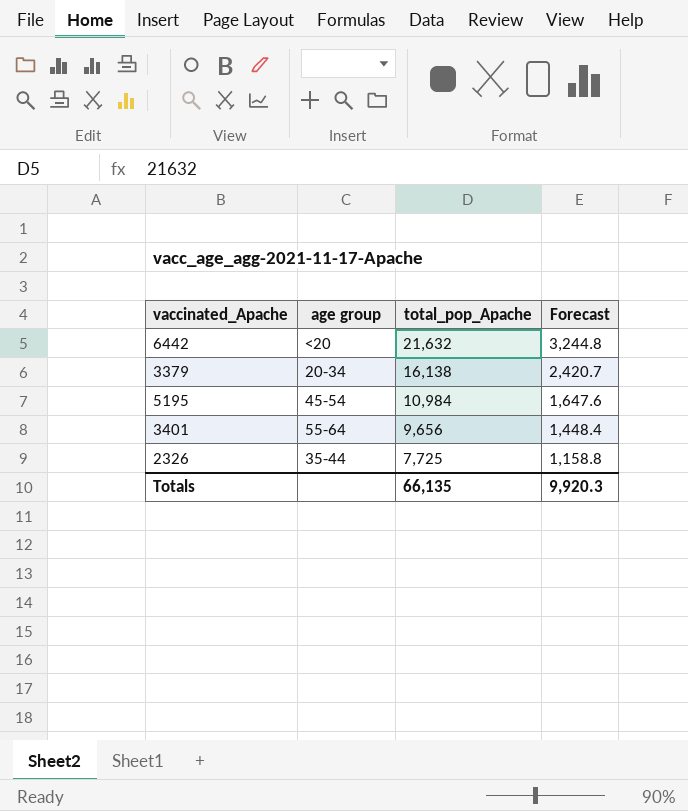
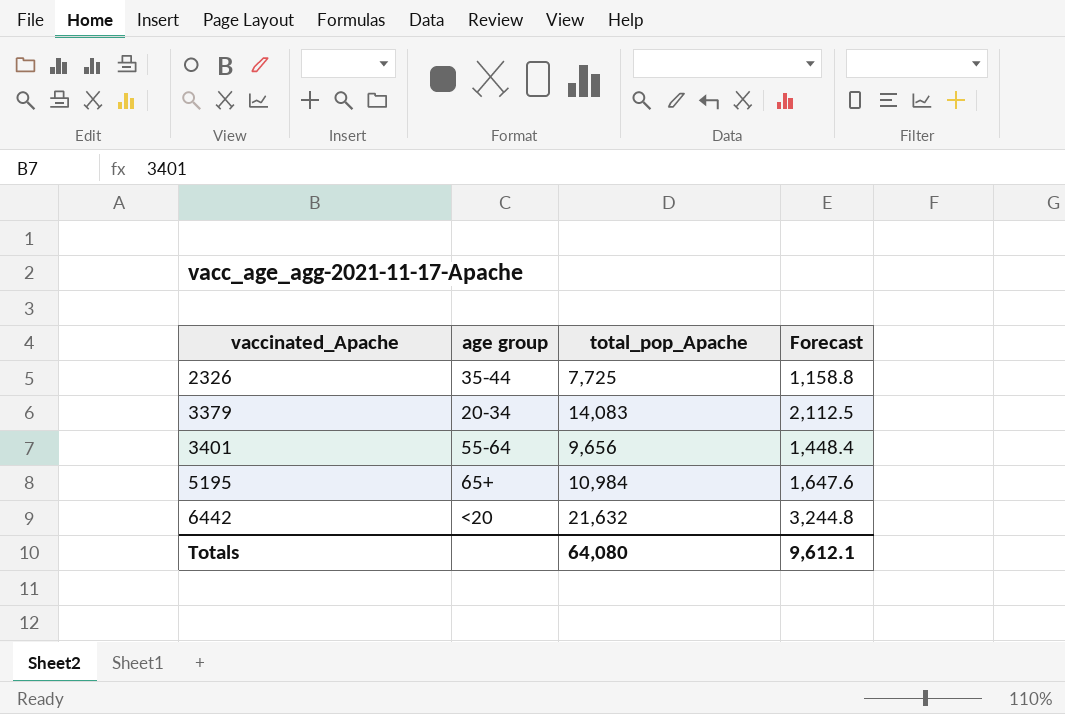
row order: total_pop_Apache descending -> vaccinated_Apache ascending
3379 | total_pop_Apache: 16,138 -> 14,083
3379 | Forecast: 2,420.7 -> 2,112.5
5195 | age group: 45-54 -> 65+
Totals | total_pop_Apache: 66,135 -> 64,080
Totals | Forecast: 9,920.3 -> 9,612.1

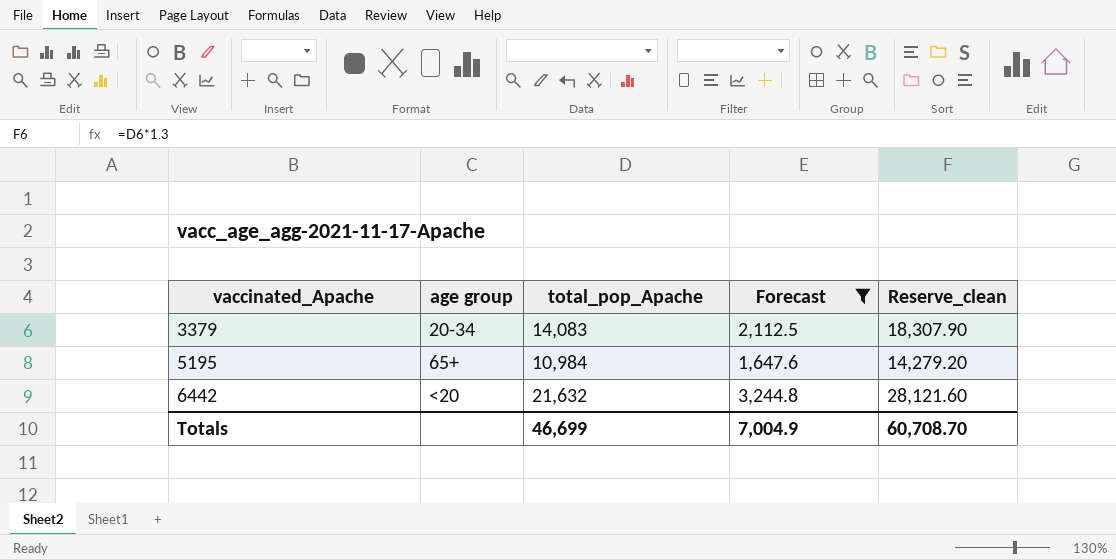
filter: none -> Forecast >= 1,647.6
column Reserve_clean | formula: none -> [total_pop_Apache] * 1.3
Totals | total_pop_Apache: 64,080 -> 46,699
Totals | Forecast: 9,612.1 -> 7,004.9

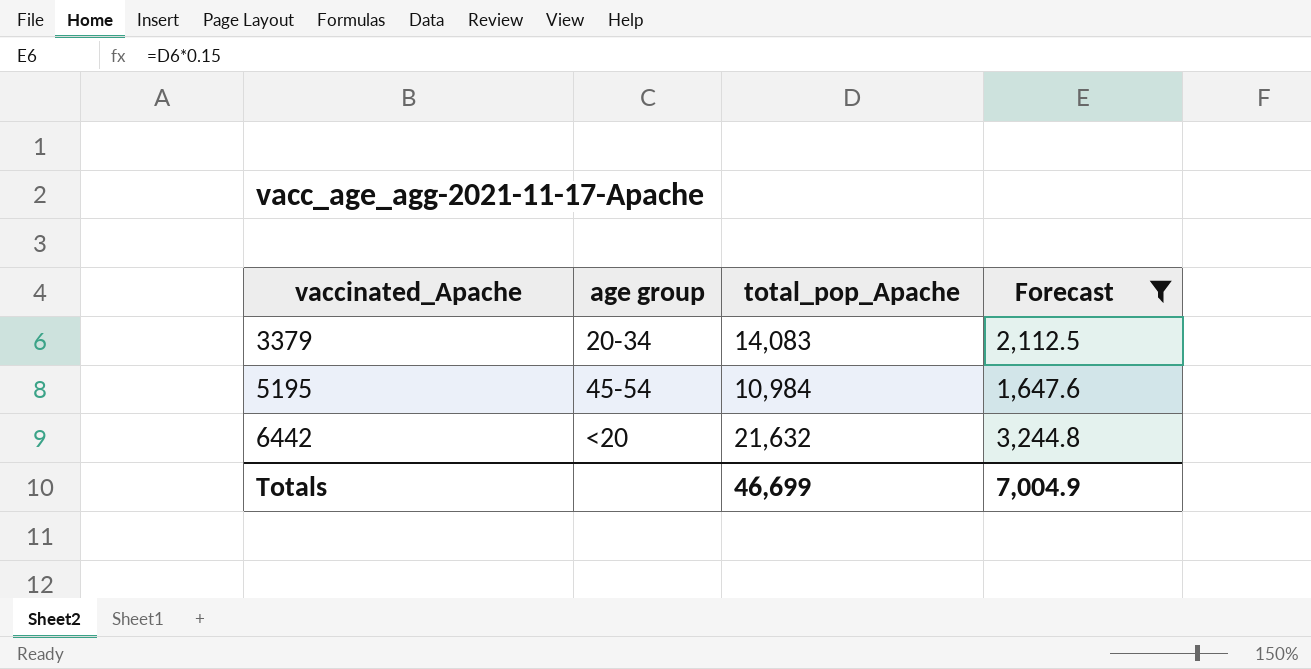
column Reserve_clean | formula: [total_pop_Apache] * 1.3 -> none
5195 | age group: 65+ -> 45-54

